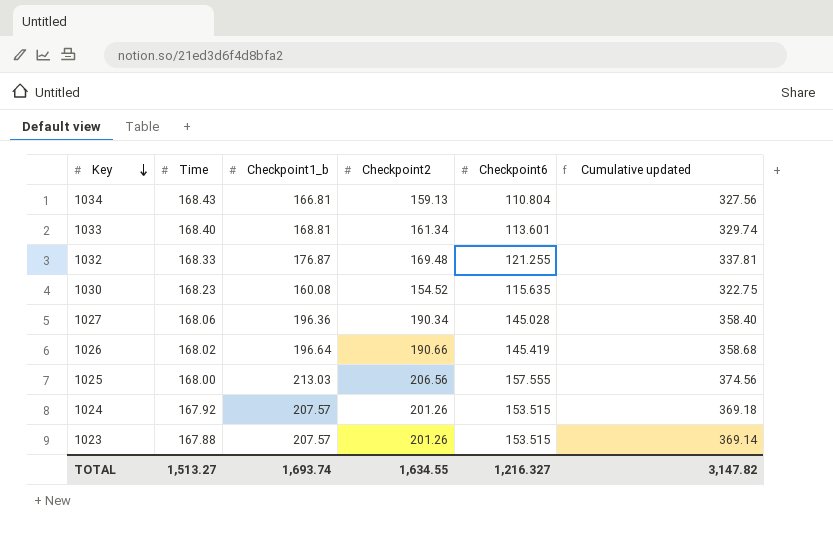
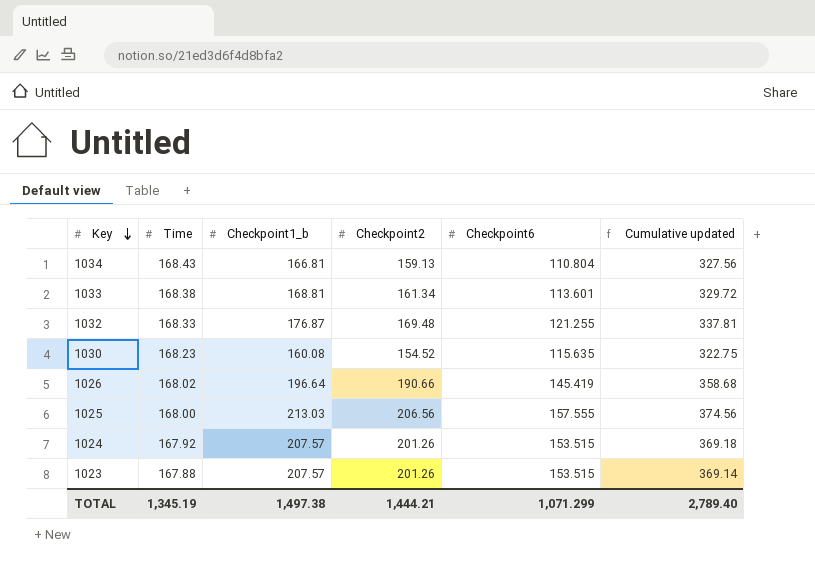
row 1027: 168.06 | 196.36 | 190.34 | 145.028 | 358.40 -> none
1033 | Time: 168.40 -> 168.38
1033 | Cumulative updated: 329.74 -> 329.72
TOTAL | Time: 1,513.27 -> 1,345.19
TOTAL | Checkpoint1_b: 1,693.74 -> 1,497.38
TOTAL | Checkpoint2: 1,634.55 -> 1,444.21
TOTAL | Checkpoint6: 1,216.327 -> 1,071.299
TOTAL | Cumulative updated: 3,147.82 -> 2,789.40

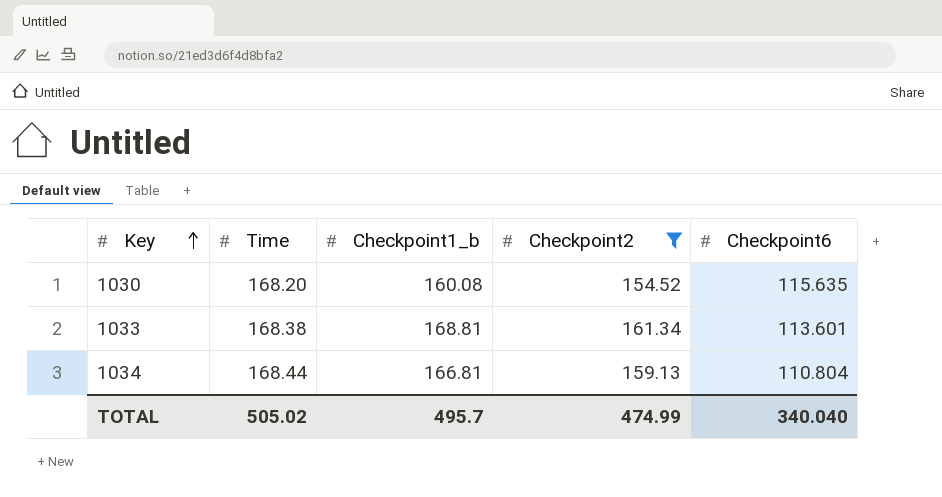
filter: none -> Checkpoint2 <= 161.34
row order: Key descending -> Key ascending
column Cumulative updated | formula: [Time] + [Checkpoint2] -> none
1030 | Time: 168.23 -> 168.20
1034 | Time: 168.43 -> 168.44
TOTAL | Time: 1,345.19 -> 505.02
TOTAL | Checkpoint1_b: 1,497.38 -> 495.7
TOTAL | Checkpoint2: 1,444.21 -> 474.99
TOTAL | Checkpoint6: 1,071.299 -> 340.040

